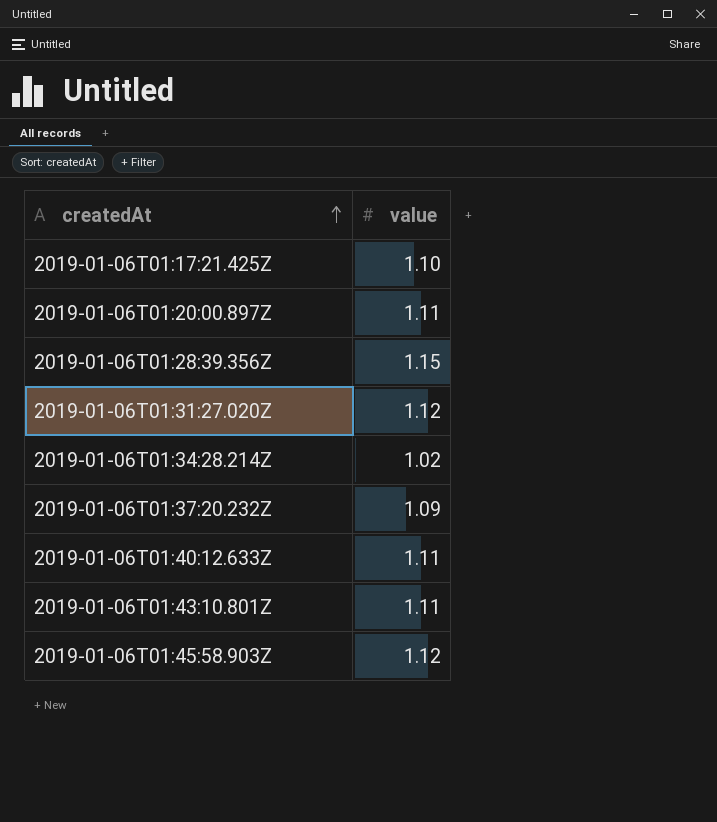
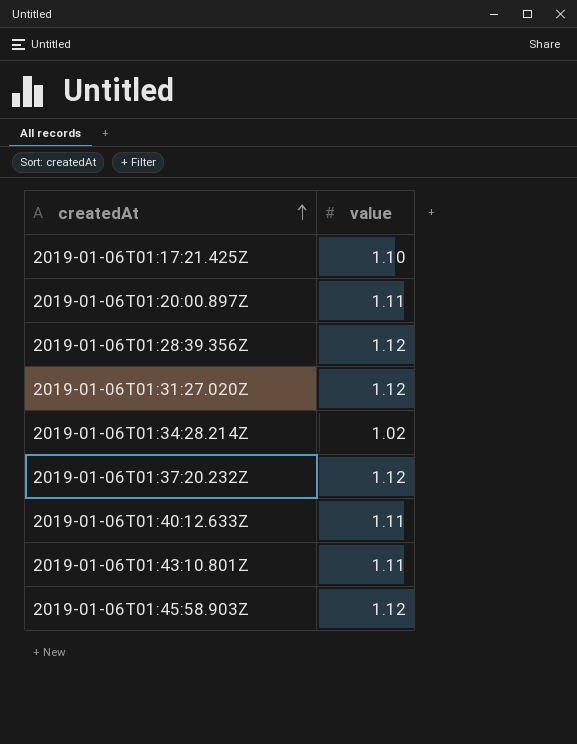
2019-01-06T01:28:39.356Z | value: 1.15 -> 1.12
2019-01-06T01:37:20.232Z | value: 1.09 -> 1.12

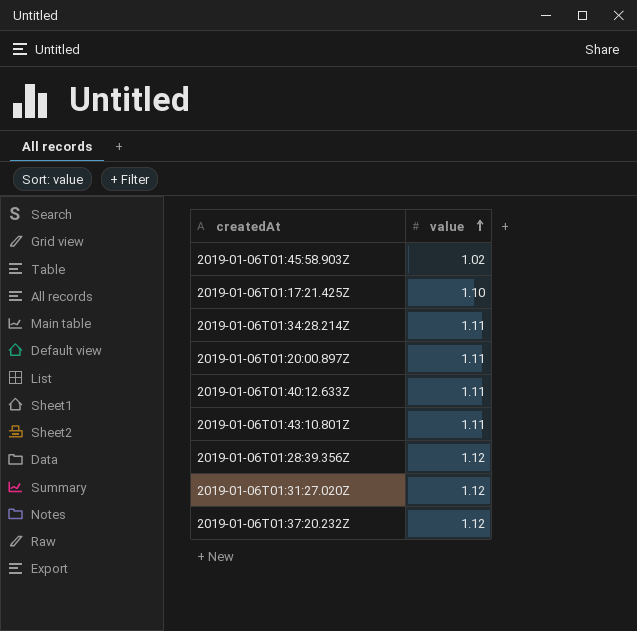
row order: createdAt ascending -> value ascending
2019-01-06T01:45:58.903Z | value: 1.12 -> 1.02
2019-01-06T01:34:28.214Z | value: 1.02 -> 1.11

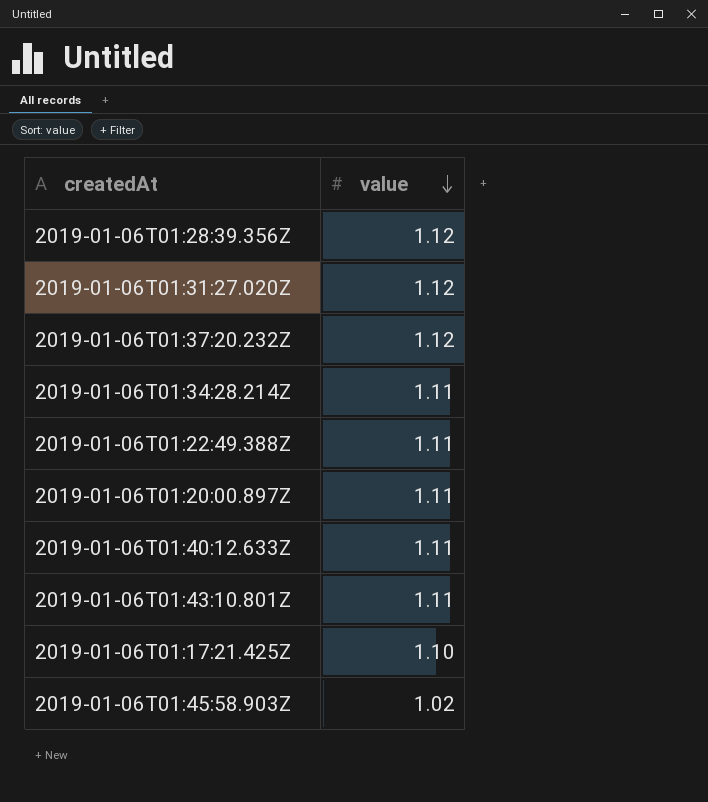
row order: value ascending -> value descending
row 2019-01-06T01:22:49.388Z: none -> 1.11

